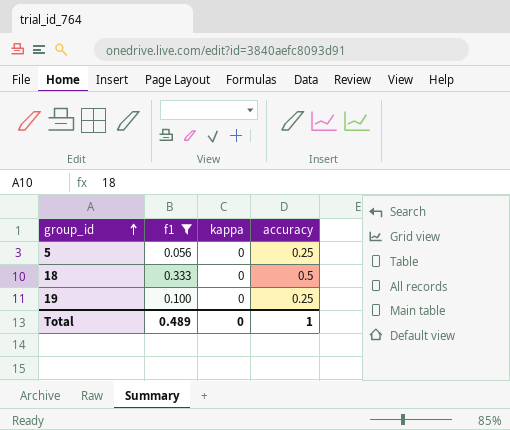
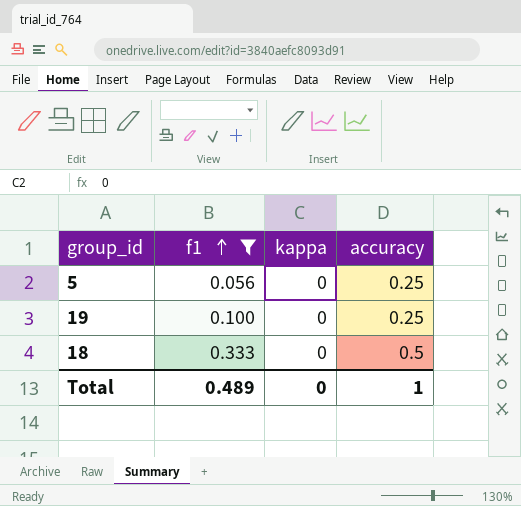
row order: group_id ascending -> f1 ascending

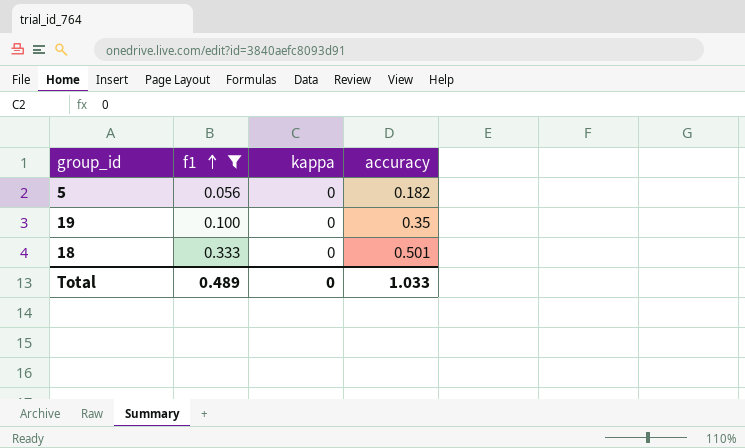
5 | accuracy: 0.25 -> 0.182
19 | accuracy: 0.25 -> 0.35
18 | accuracy: 0.5 -> 0.501
Total | accuracy: 1 -> 1.033

